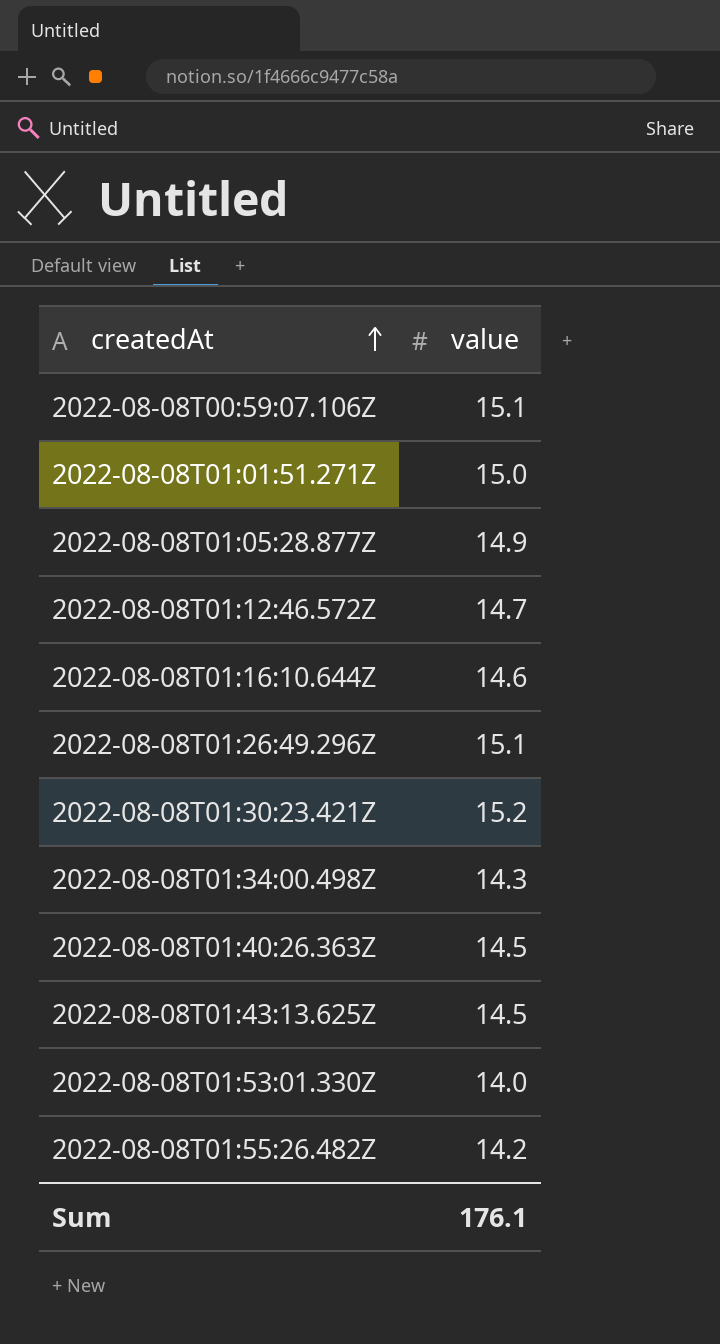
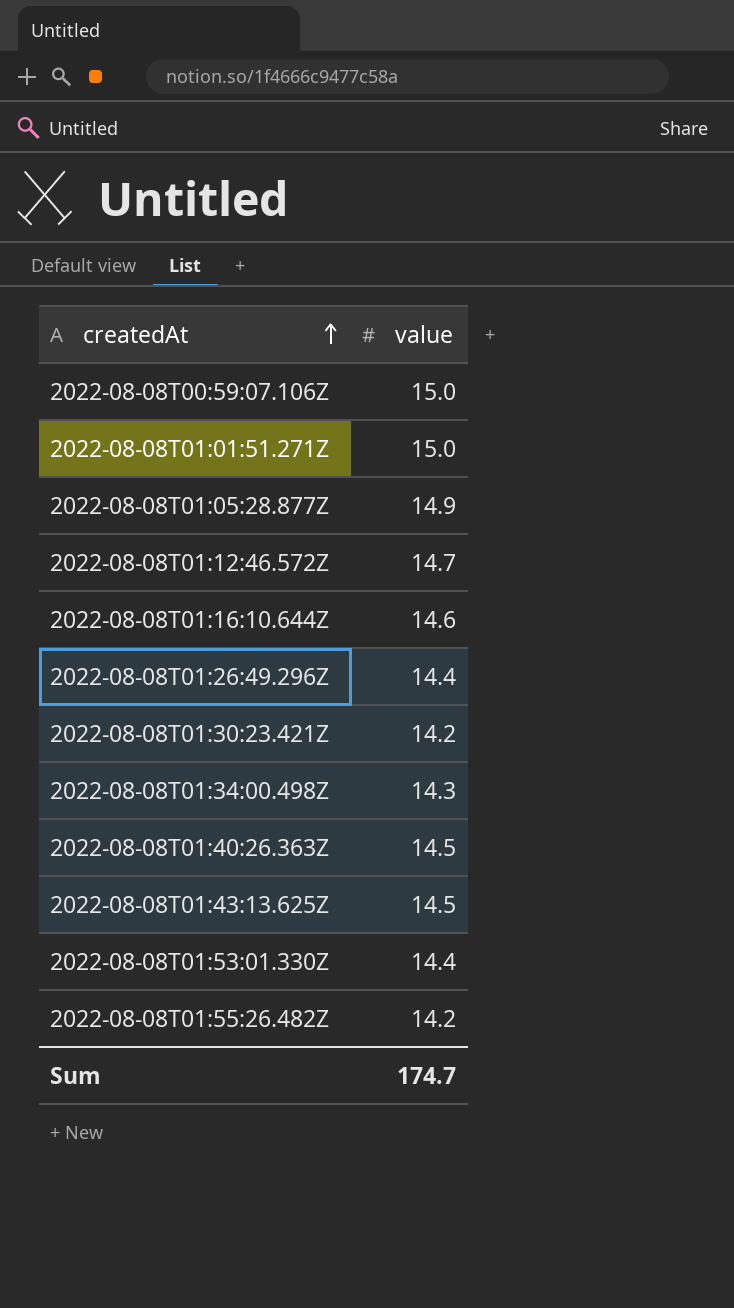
2022-08-08T00:59:07.106Z | value: 15.1 -> 15.0
2022-08-08T01:26:49.296Z | value: 15.1 -> 14.4
2022-08-08T01:30:23.421Z | value: 15.2 -> 14.2
2022-08-08T01:53:01.330Z | value: 14.0 -> 14.4
Sum | value: 176.1 -> 174.7

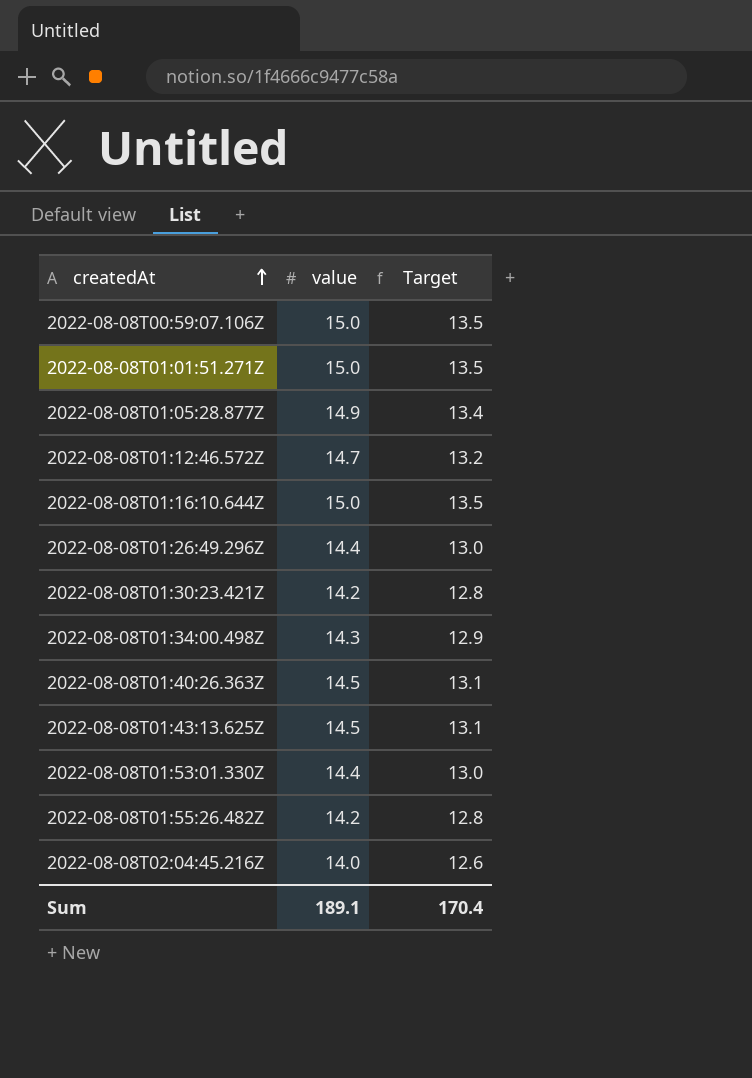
column Target | formula: none -> [value] * 0.9
2022-08-08T01:16:10.644Z | value: 14.6 -> 15.0
row 2022-08-08T02:04:45.216Z: none -> 14.0 | 12.6
Sum | value: 174.7 -> 189.1

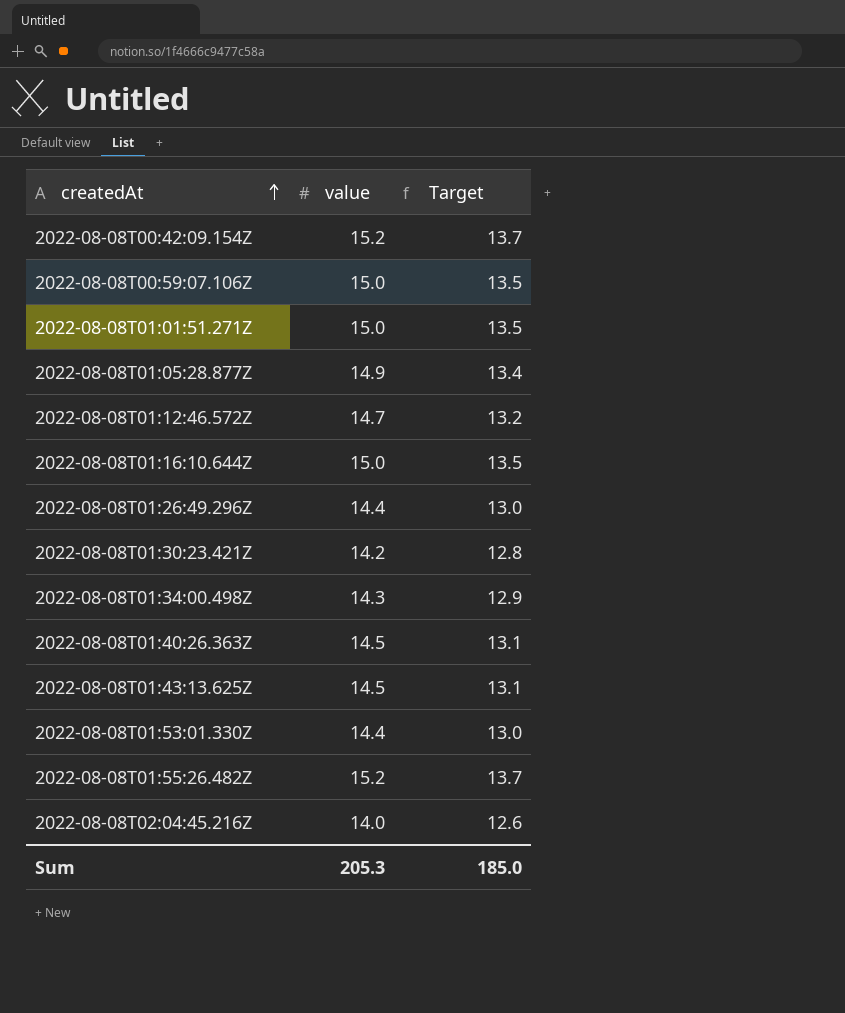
row 2022-08-08T00:42:09.154Z: none -> 15.2 | 13.7
2022-08-08T01:55:26.482Z | value: 14.2 -> 15.2
2022-08-08T01:55:26.482Z | Target: 12.8 -> 13.7
Sum | value: 189.1 -> 205.3
Sum | Target: 170.4 -> 185.0

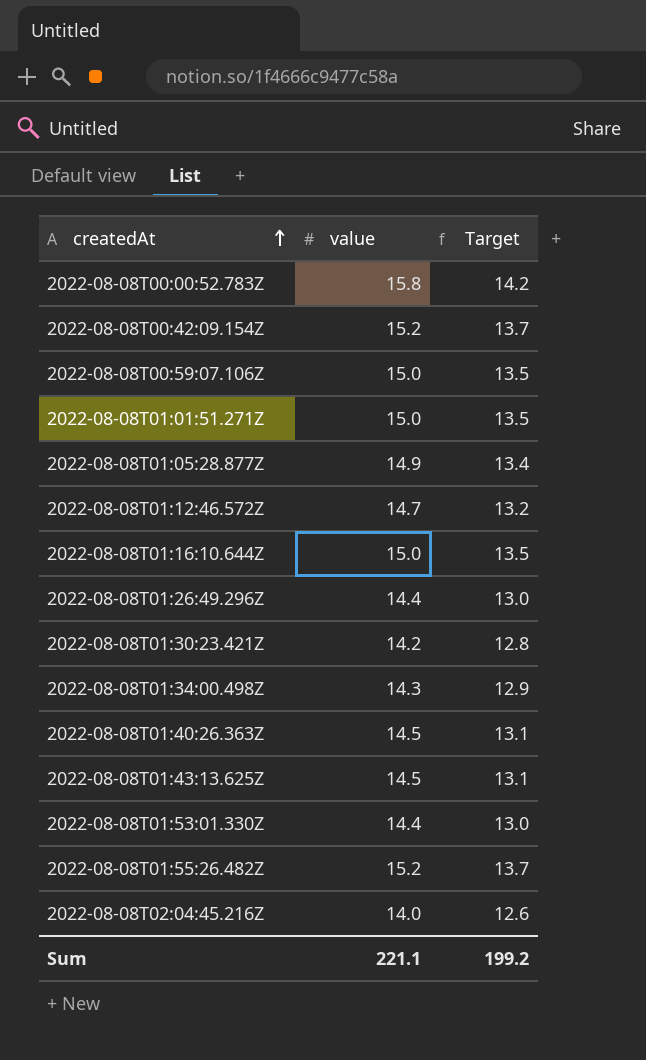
row 2022-08-08T00:00:52.783Z: none -> 15.8 | 14.2
Sum | value: 205.3 -> 221.1
Sum | Target: 185.0 -> 199.2

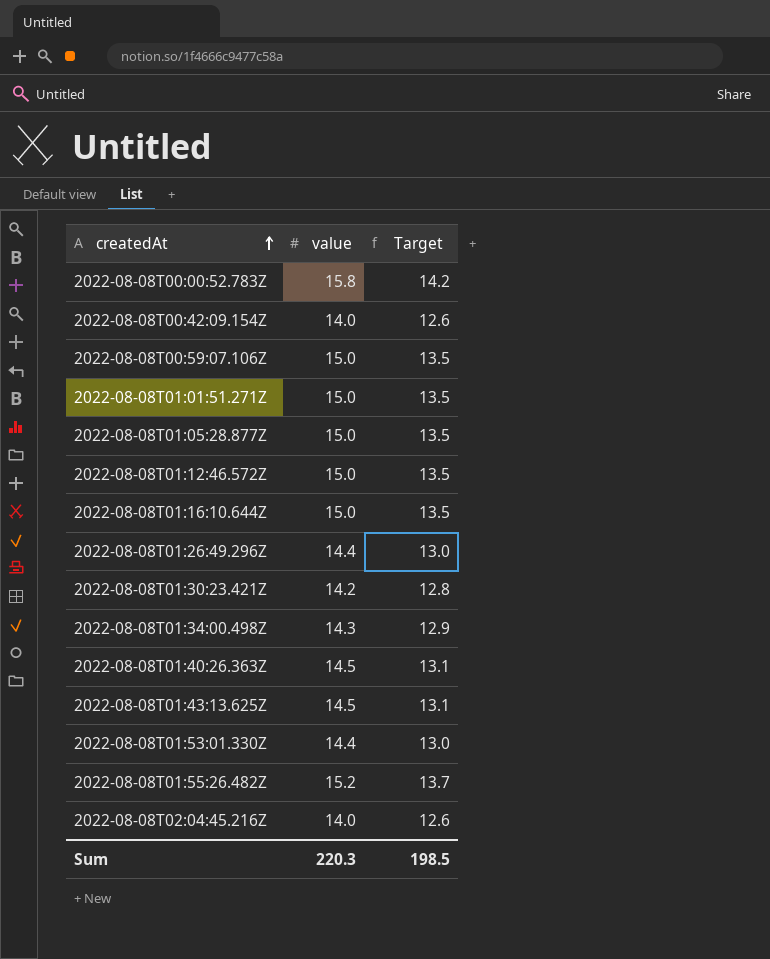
2022-08-08T00:42:09.154Z | value: 15.2 -> 14.0
2022-08-08T00:42:09.154Z | Target: 13.7 -> 12.6
2022-08-08T01:05:28.877Z | value: 14.9 -> 15.0
2022-08-08T01:05:28.877Z | Target: 13.4 -> 13.5
2022-08-08T01:12:46.572Z | value: 14.7 -> 15.0
2022-08-08T01:12:46.572Z | Target: 13.2 -> 13.5
Sum | value: 221.1 -> 220.3
Sum | Target: 199.2 -> 198.5

